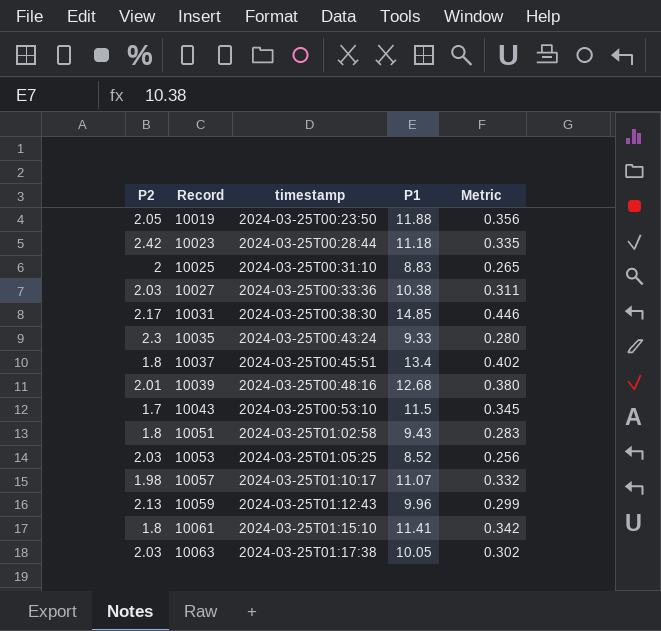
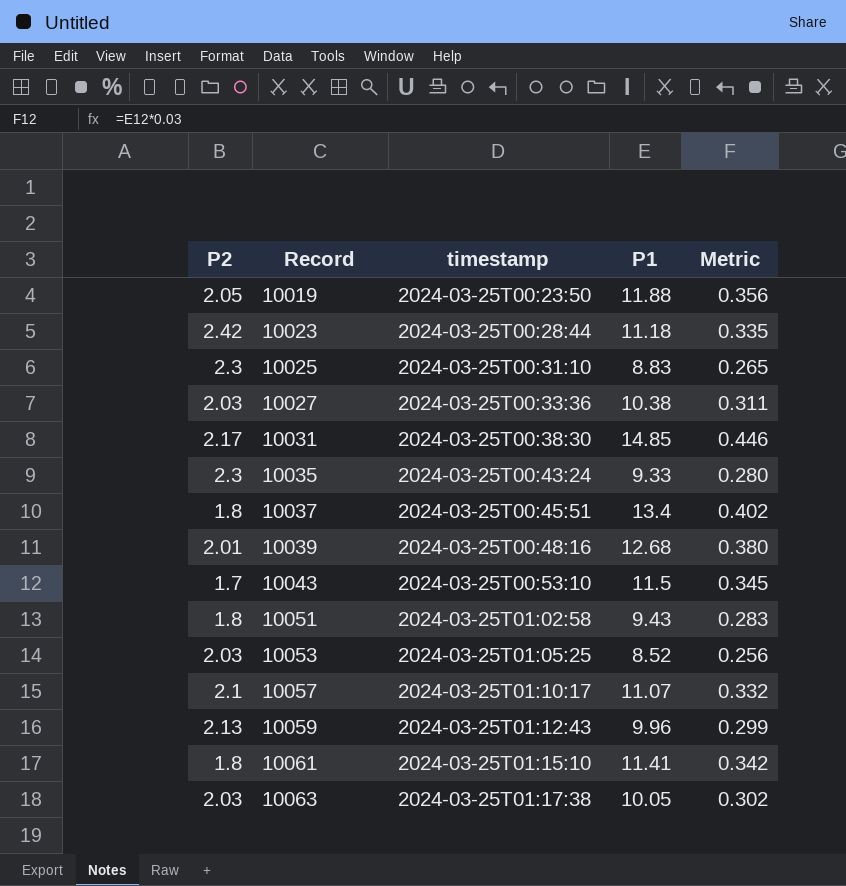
10025 | P2: 2 -> 2.3
10057 | P2: 1.98 -> 2.1

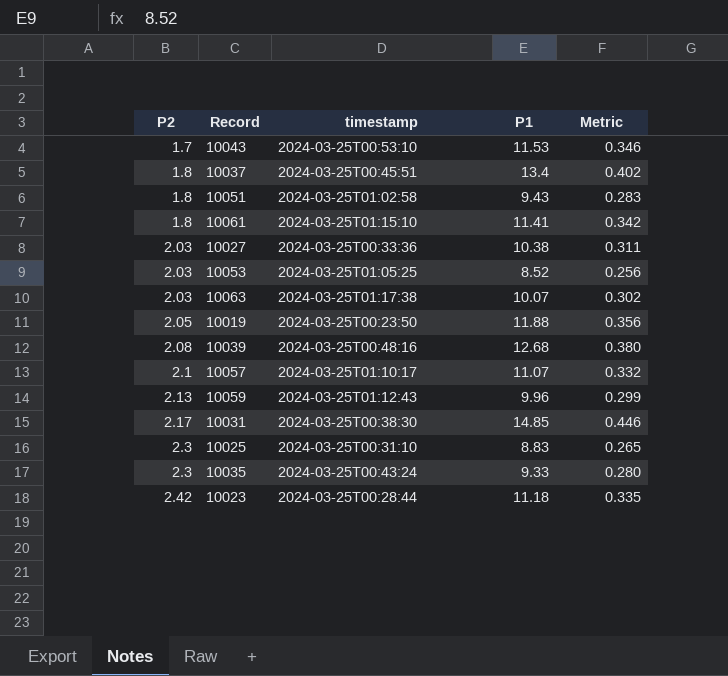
row order: Record ascending -> P2 ascending
10043 | P1: 11.5 -> 11.53
10043 | Metric: 0.345 -> 0.346
10063 | P1: 10.05 -> 10.07
10039 | P2: 2.01 -> 2.08

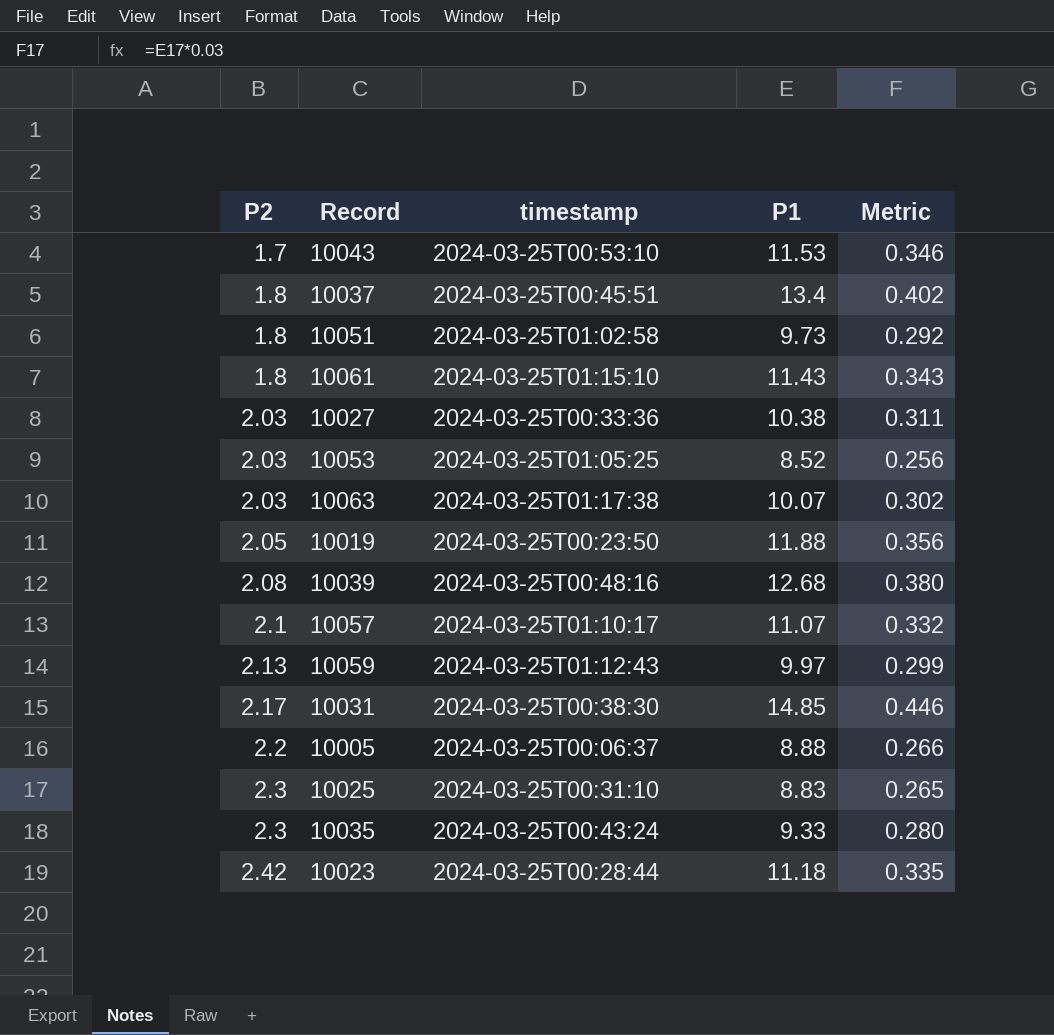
10051 | P1: 9.43 -> 9.73
10051 | Metric: 0.283 -> 0.292
10061 | P1: 11.41 -> 11.43
10061 | Metric: 0.342 -> 0.343
10059 | P1: 9.96 -> 9.97
row 10005: none -> 2.2 | 2024-03-25T00:06:37 | 8.88 | 0.266

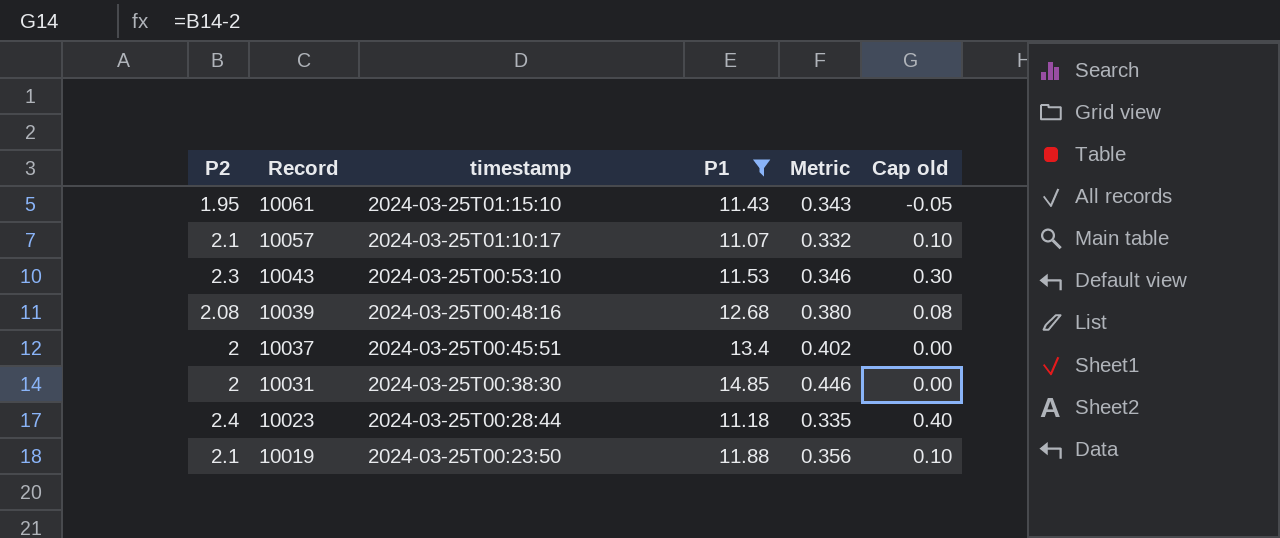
filter: none -> P1 >= 11.07
row order: P2 ascending -> Record descending
column Cap old | formula: none -> [P2] - 2
10061 | P2: 1.8 -> 1.95
10043 | P2: 1.7 -> 2.3
10037 | P2: 1.8 -> 2
10031 | P2: 2.17 -> 2
10023 | P2: 2.42 -> 2.4
10019 | P2: 2.05 -> 2.1

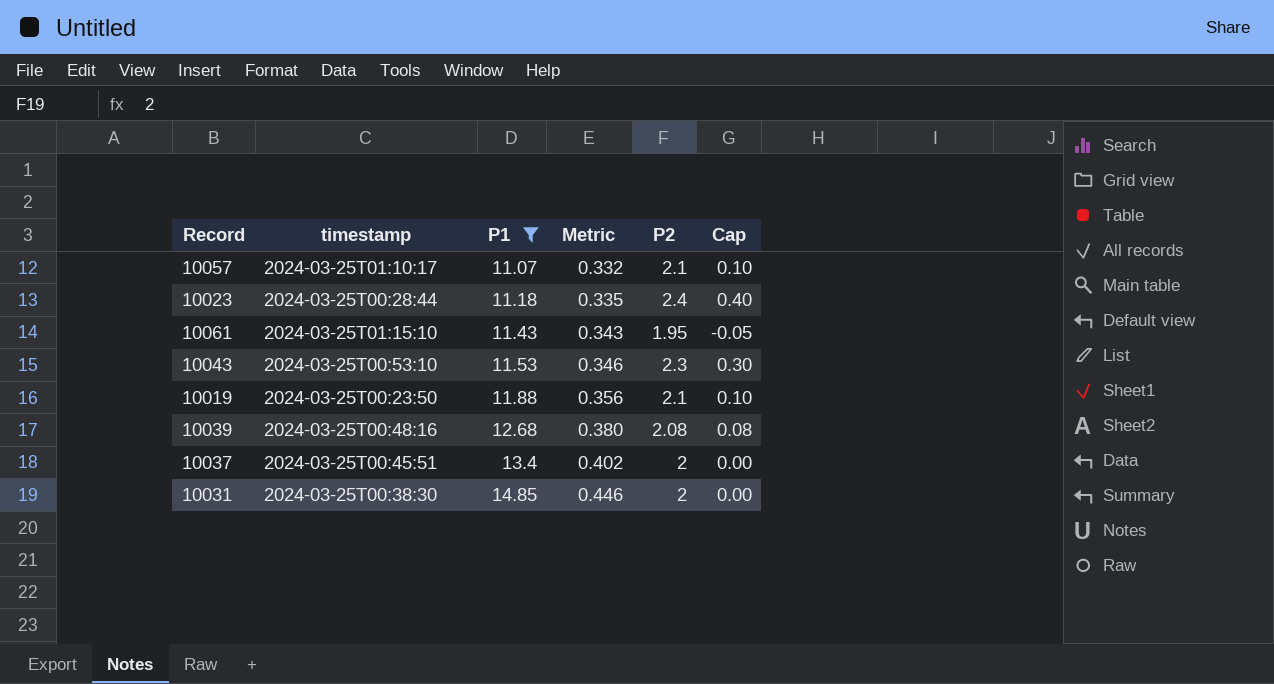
row order: Record descending -> P1 ascending
column P2 | position: 1 -> 5
column name: Cap old -> Cap

